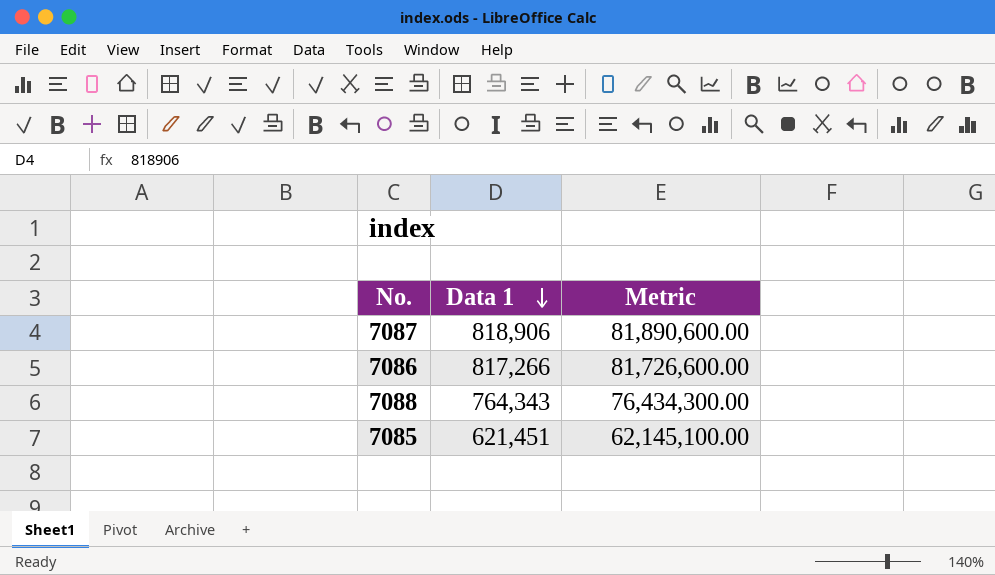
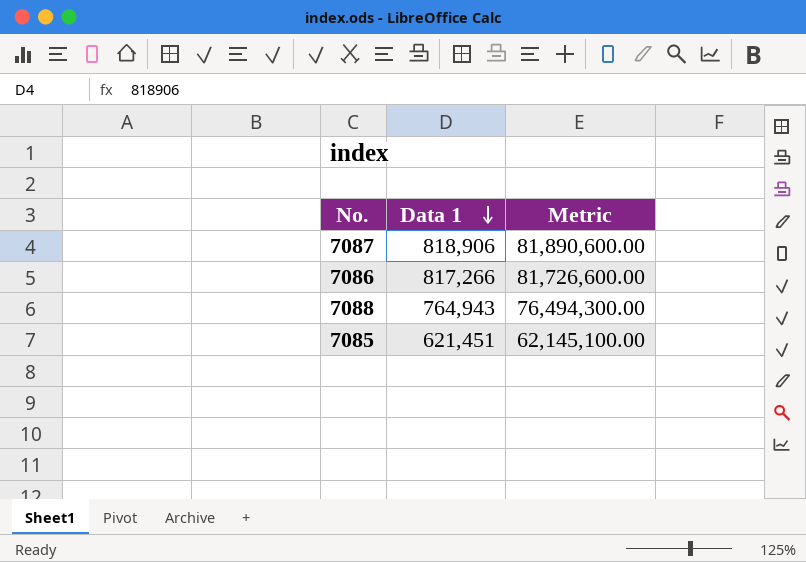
7088 | Data 1: 764,343 -> 764,943
7088 | Metric: 76,434,300.00 -> 76,494,300.00

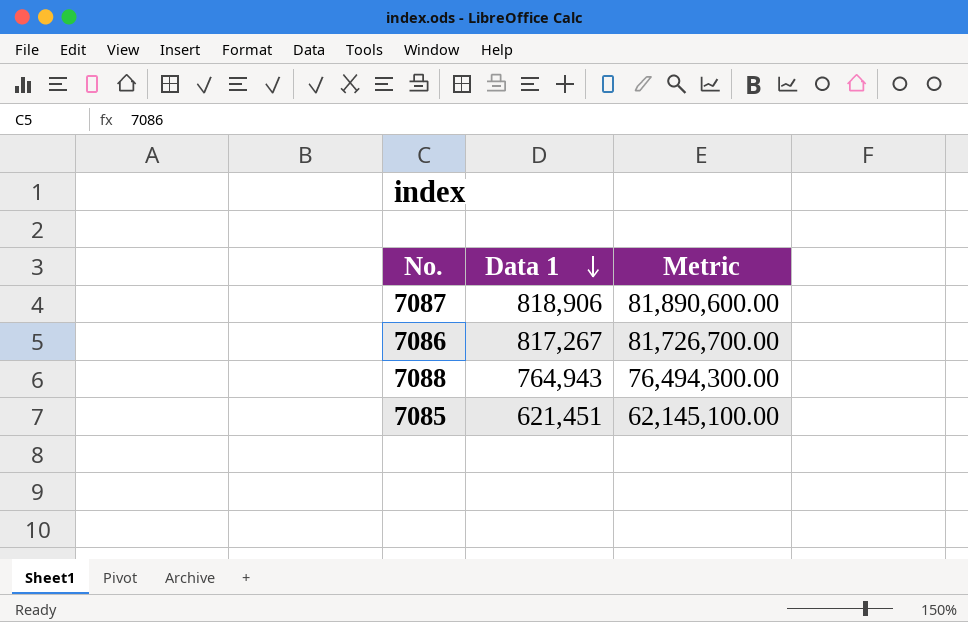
7086 | Data 1: 817,266 -> 817,267
7086 | Metric: 81,726,600.00 -> 81,726,700.00

